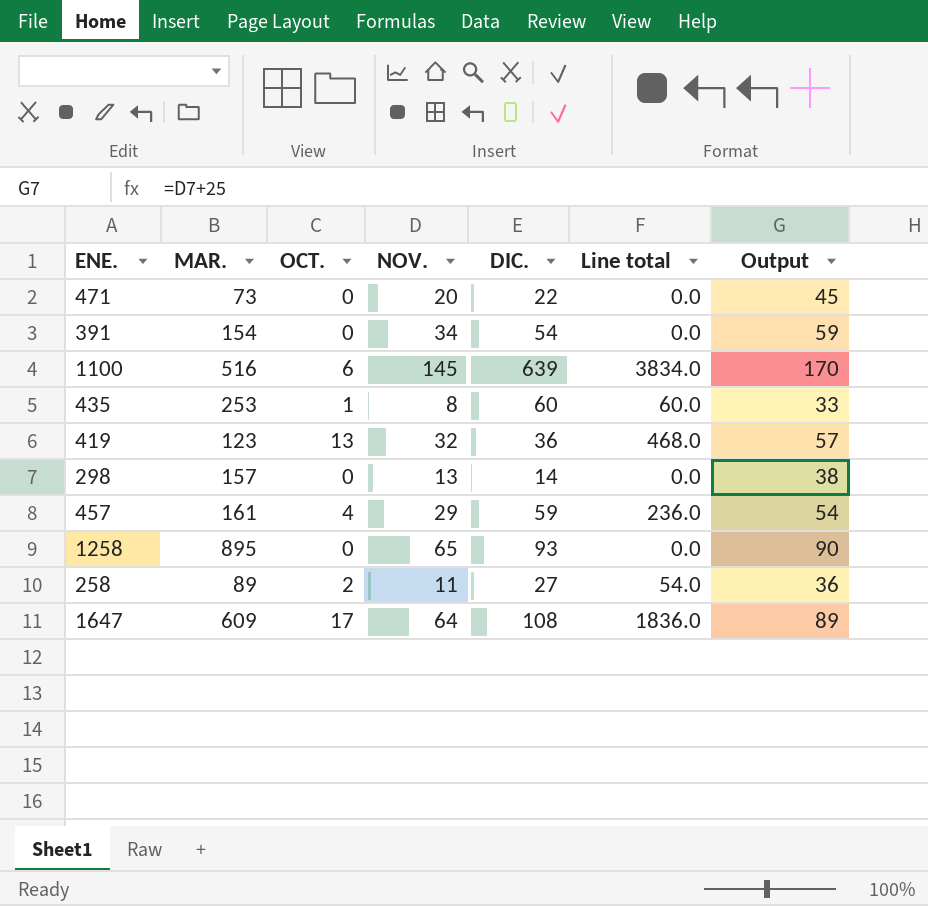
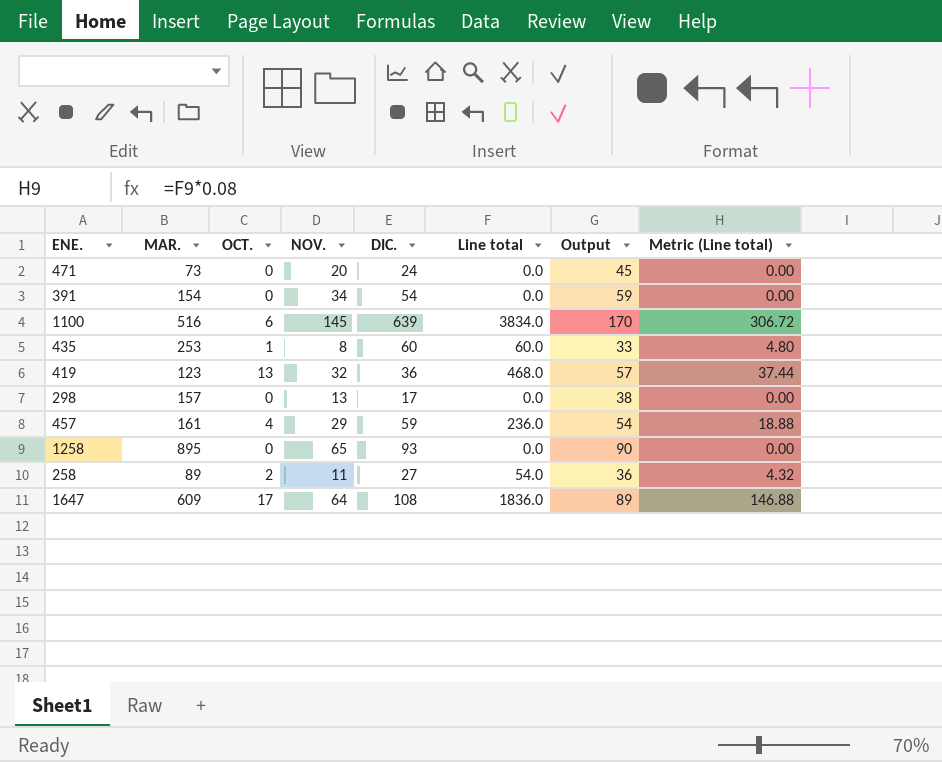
column Metric (Line total) | formula: none -> [Line total] * 0.08
471 | DIC.: 22 -> 24
298 | DIC.: 14 -> 17

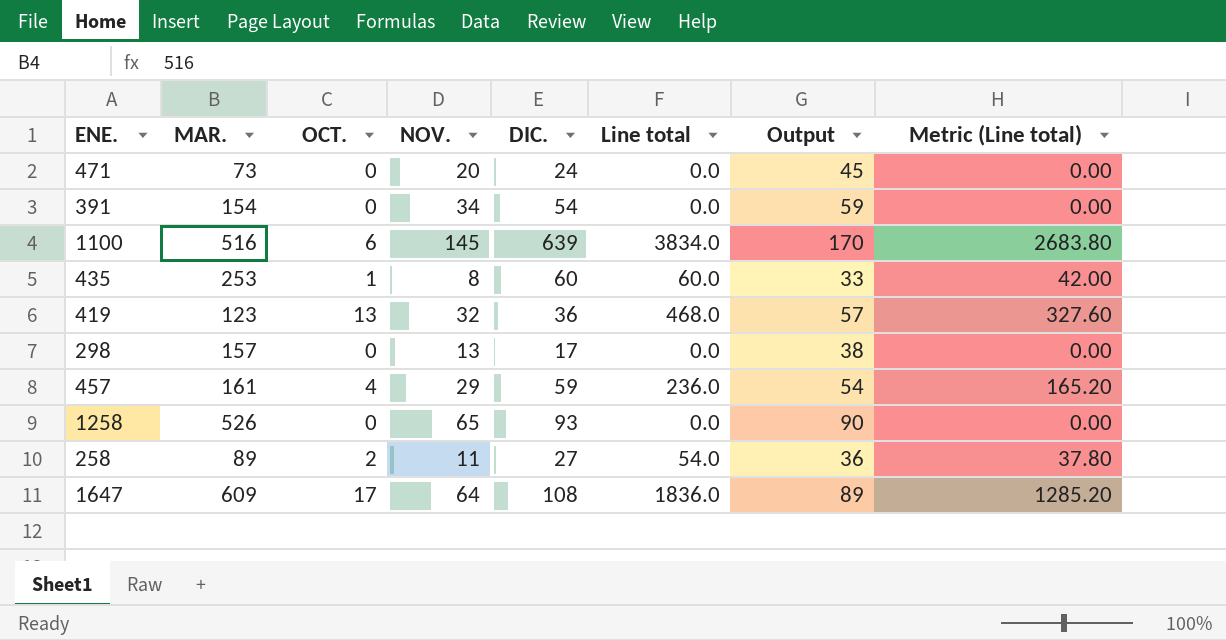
column Metric (Line total) | formula: [Line total] * 0.08 -> [Line total] * 0.7
1258 | MAR.: 895 -> 526

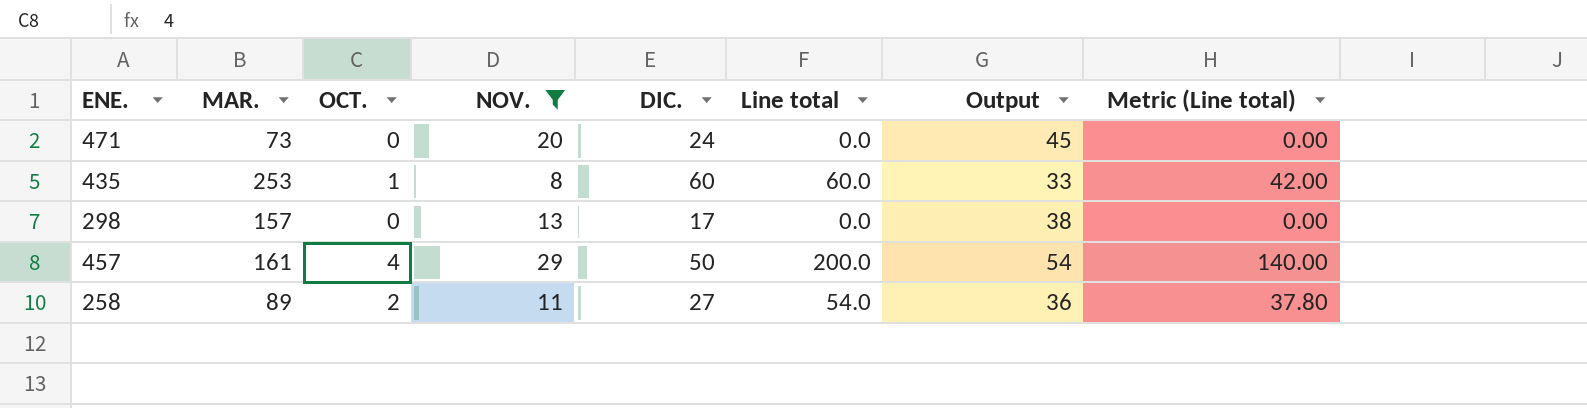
filter: none -> NOV. <= 29
457 | DIC.: 59 -> 50
457 | Line total: 236.0 -> 200.0
457 | Metric (Line total): 165.20 -> 140.00

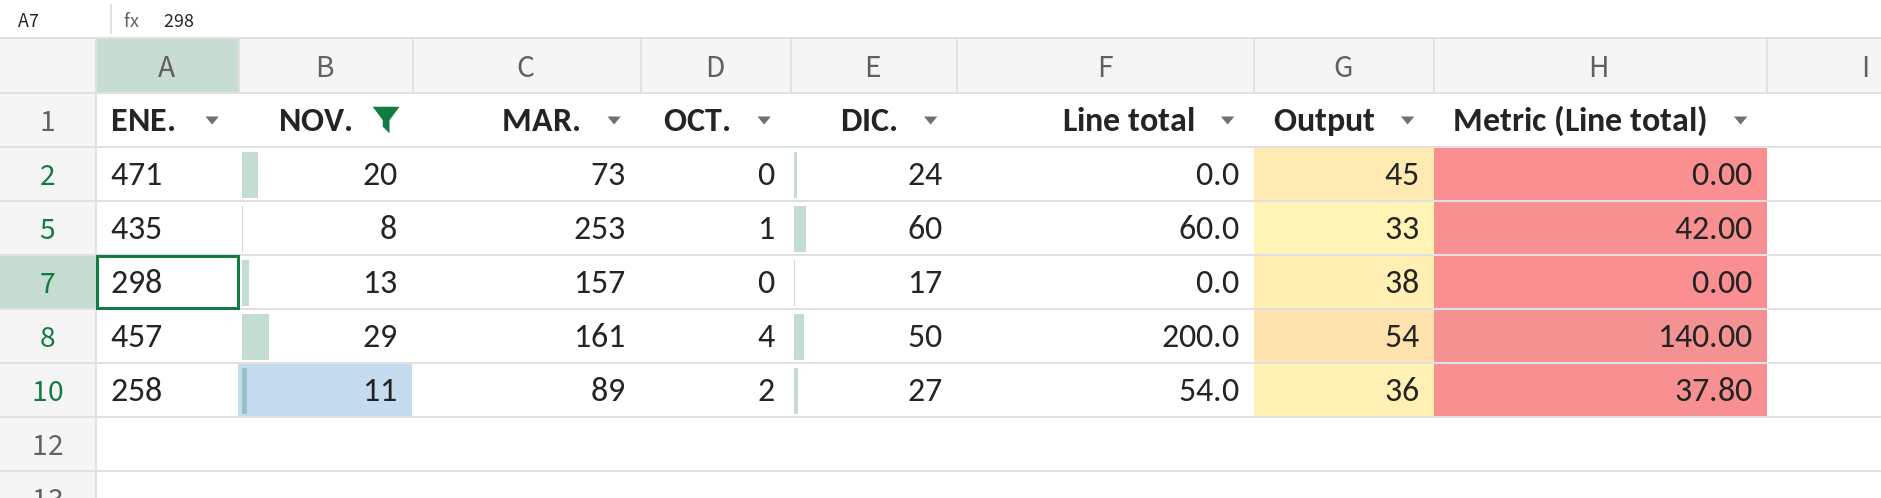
column NOV. | position: 4 -> 2

